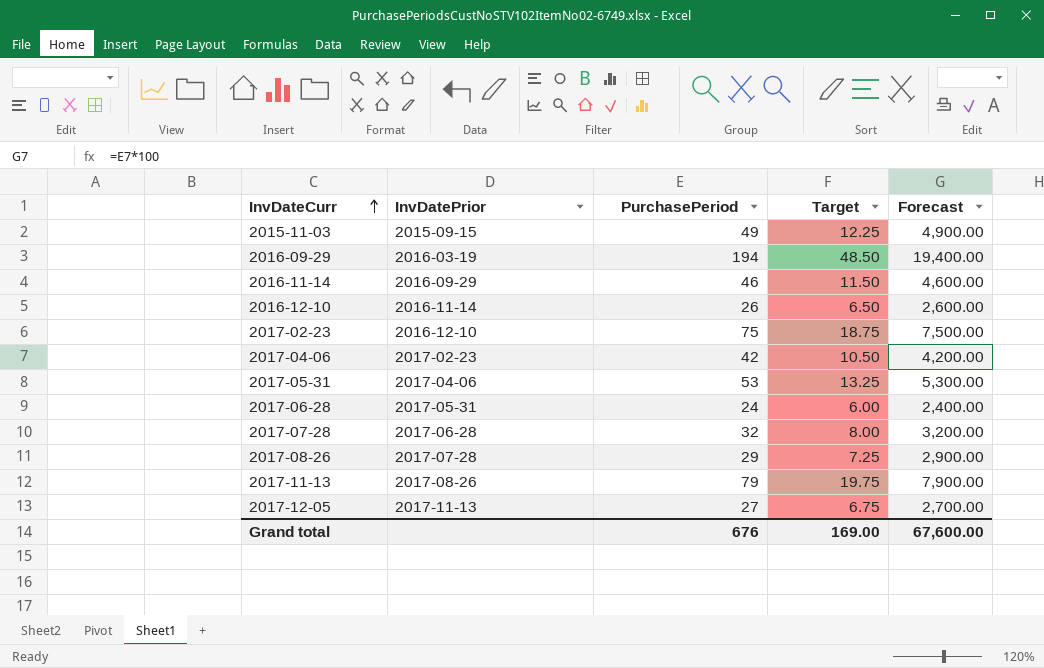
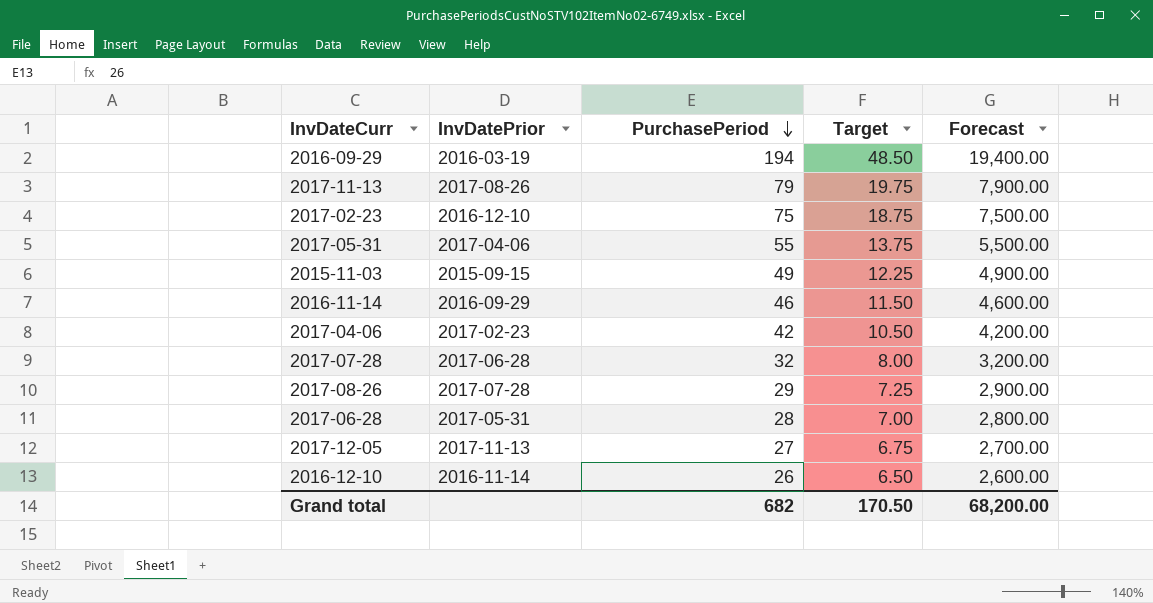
row order: InvDateCurr ascending -> PurchasePeriod descending
2017-05-31 | PurchasePeriod: 53 -> 55
2017-05-31 | Target: 13.25 -> 13.75
2017-05-31 | Forecast: 5,300.00 -> 5,500.00
2017-06-28 | PurchasePeriod: 24 -> 28
2017-06-28 | Target: 6.00 -> 7.00
2017-06-28 | Forecast: 2,400.00 -> 2,800.00
Grand total | PurchasePeriod: 676 -> 682
Grand total | Target: 169.00 -> 170.50
Grand total | Forecast: 67,600.00 -> 68,200.00

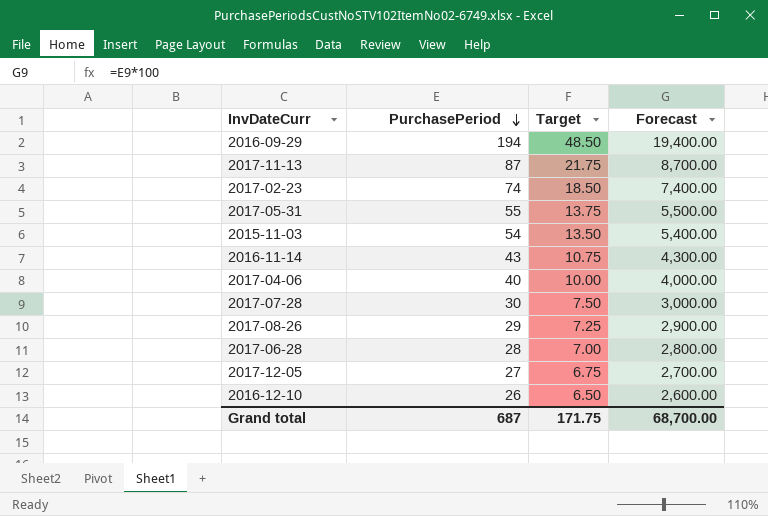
column InvDatePrior | position: 2 -> none
2017-11-13 | PurchasePeriod: 79 -> 87
2017-11-13 | Target: 19.75 -> 21.75
2017-11-13 | Forecast: 7,900.00 -> 8,700.00
2017-02-23 | PurchasePeriod: 75 -> 74
2017-02-23 | Target: 18.75 -> 18.50
2017-02-23 | Forecast: 7,500.00 -> 7,400.00
2015-11-03 | PurchasePeriod: 49 -> 54
2015-11-03 | Target: 12.25 -> 13.50
2015-11-03 | Forecast: 4,900.00 -> 5,400.00
2016-11-14 | PurchasePeriod: 46 -> 43
2016-11-14 | Target: 11.50 -> 10.75
2016-11-14 | Forecast: 4,600.00 -> 4,300.00
2017-04-06 | PurchasePeriod: 42 -> 40
2017-04-06 | Target: 10.50 -> 10.00
2017-04-06 | Forecast: 4,200.00 -> 4,000.00
2017-07-28 | PurchasePeriod: 32 -> 30
2017-07-28 | Target: 8.00 -> 7.50
2017-07-28 | Forecast: 3,200.00 -> 3,000.00
Grand total | PurchasePeriod: 682 -> 687
Grand total | Target: 170.50 -> 171.75
Grand total | Forecast: 68,200.00 -> 68,700.00

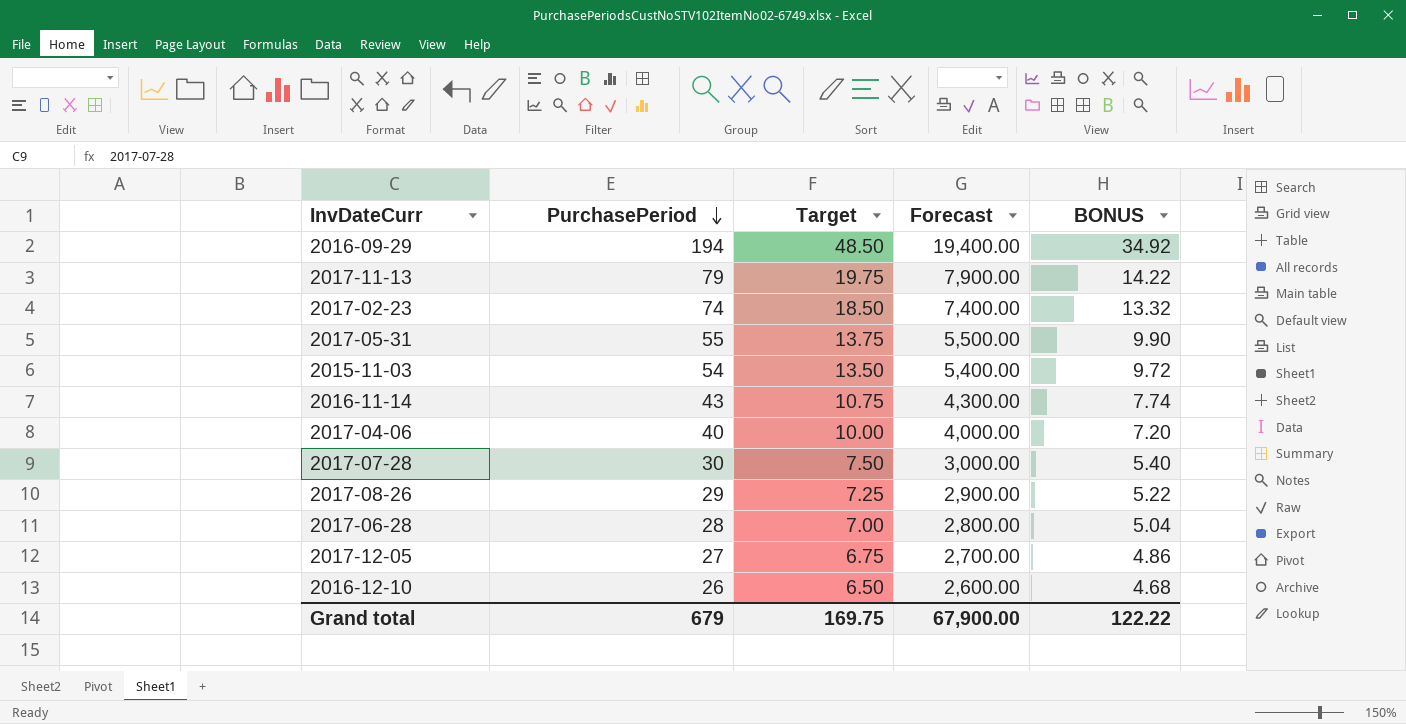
column BONUS | formula: none -> [PurchasePeriod] * 0.18
2017-11-13 | PurchasePeriod: 87 -> 79
2017-11-13 | Target: 21.75 -> 19.75
2017-11-13 | Forecast: 8,700.00 -> 7,900.00
Grand total | PurchasePeriod: 687 -> 679
Grand total | Target: 171.75 -> 169.75
Grand total | Forecast: 68,700.00 -> 67,900.00

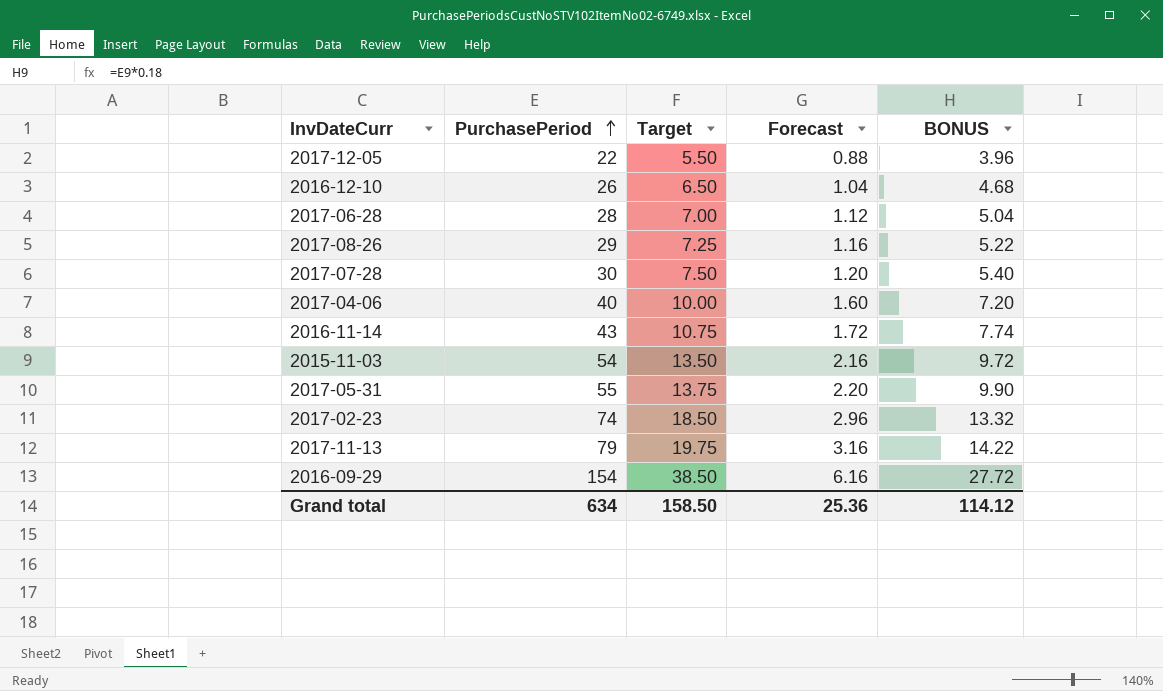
row order: PurchasePeriod descending -> PurchasePeriod ascending
column Forecast | formula: [PurchasePeriod] * 100 -> [PurchasePeriod] * 0.04
2017-12-05 | PurchasePeriod: 27 -> 22
2017-12-05 | Target: 6.75 -> 5.50
2017-12-05 | BONUS: 4.86 -> 3.96
2016-09-29 | PurchasePeriod: 194 -> 154
2016-09-29 | Target: 48.50 -> 38.50
2016-09-29 | BONUS: 34.92 -> 27.72
Grand total | PurchasePeriod: 679 -> 634
Grand total | Target: 169.75 -> 158.50
Grand total | Forecast: 67,900.00 -> 25.36
Grand total | BONUS: 122.22 -> 114.12

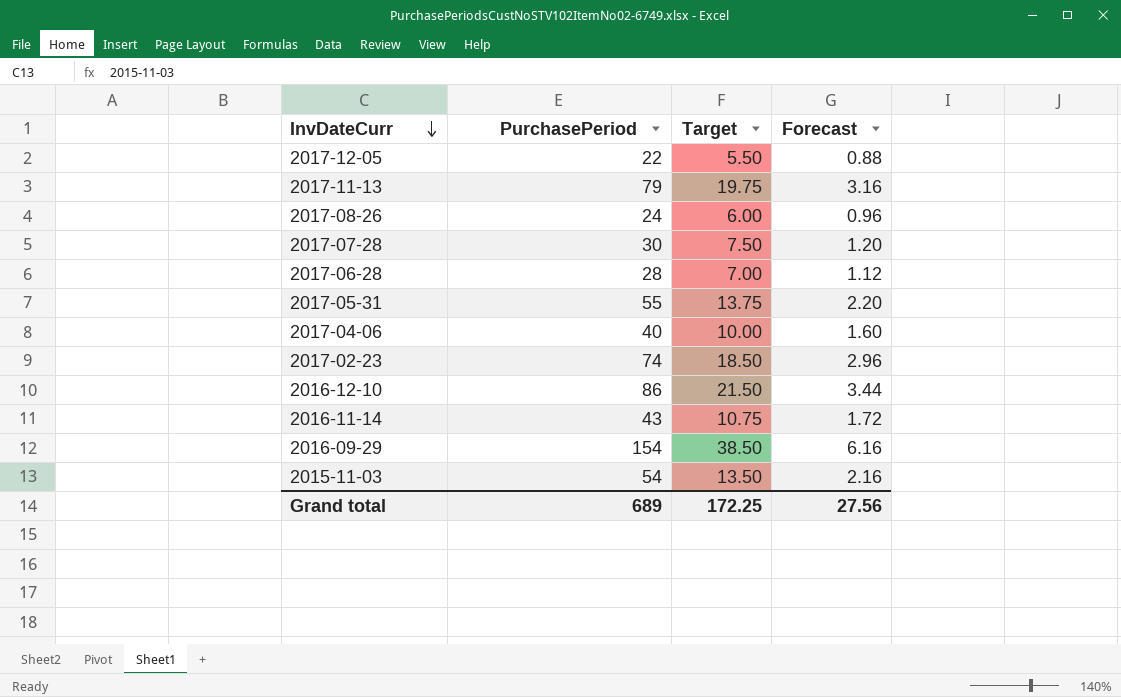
row order: PurchasePeriod ascending -> InvDateCurr descending
column BONUS | formula: [PurchasePeriod] * 0.18 -> none
2017-08-26 | PurchasePeriod: 29 -> 24
2017-08-26 | Target: 7.25 -> 6.00
2017-08-26 | Forecast: 1.16 -> 0.96
2016-12-10 | PurchasePeriod: 26 -> 86
2016-12-10 | Target: 6.50 -> 21.50
2016-12-10 | Forecast: 1.04 -> 3.44
Grand total | PurchasePeriod: 634 -> 689
Grand total | Target: 158.50 -> 172.25
Grand total | Forecast: 25.36 -> 27.56

